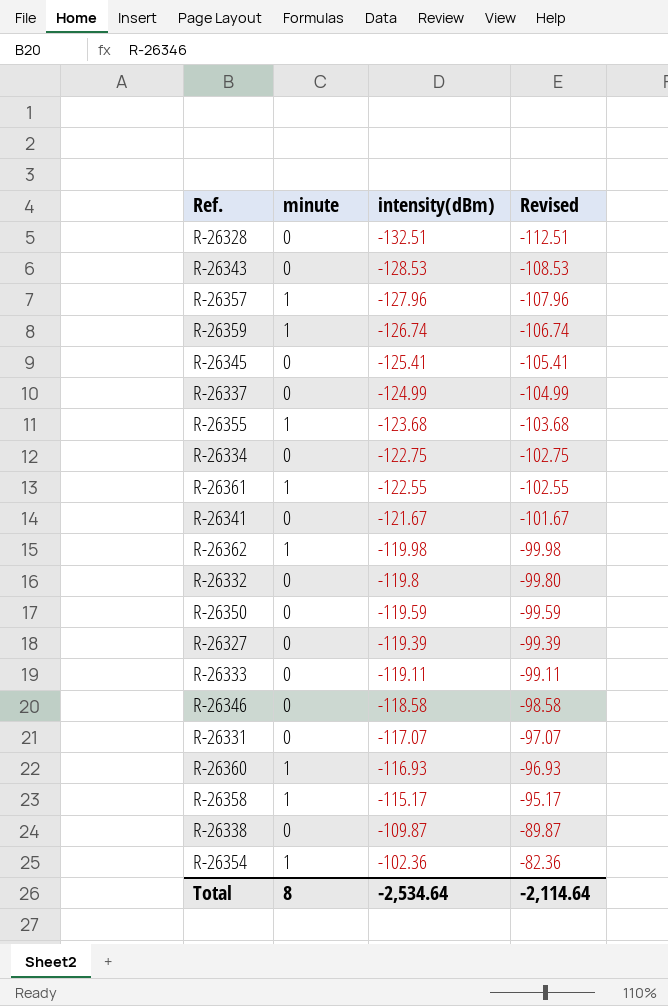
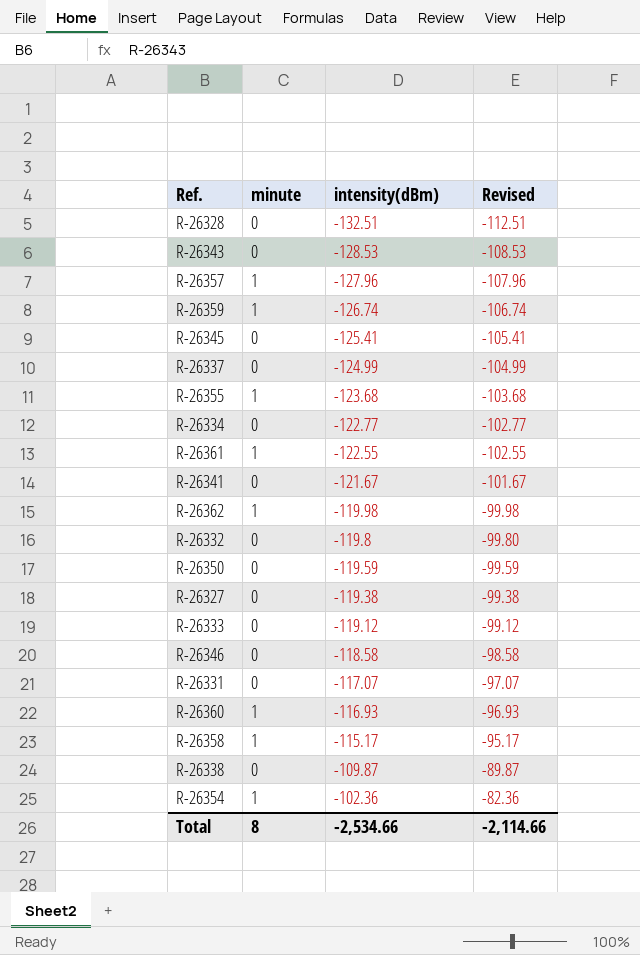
R-26334 | intensity(dBm): -122.75 -> -122.77
R-26334 | Revised: -102.75 -> -102.77
R-26327 | intensity(dBm): -119.39 -> -119.38
R-26327 | Revised: -99.39 -> -99.38
R-26333 | intensity(dBm): -119.11 -> -119.12
R-26333 | Revised: -99.11 -> -99.12
Total | intensity(dBm): -2,534.64 -> -2,534.66
Total | Revised: -2,114.64 -> -2,114.66

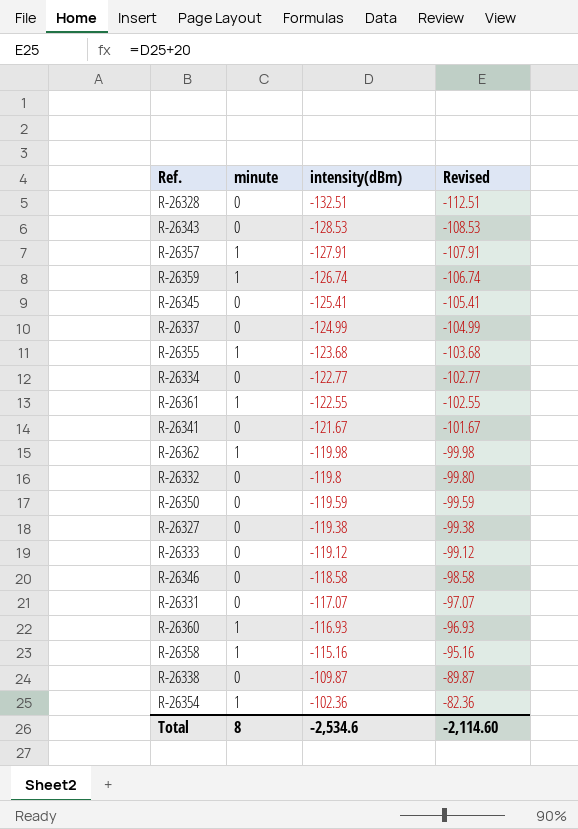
R-26357 | intensity(dBm): -127.96 -> -127.91
R-26357 | Revised: -107.96 -> -107.91
R-26358 | intensity(dBm): -115.17 -> -115.16
R-26358 | Revised: -95.17 -> -95.16
Total | intensity(dBm): -2,534.66 -> -2,534.6
Total | Revised: -2,114.66 -> -2,114.60

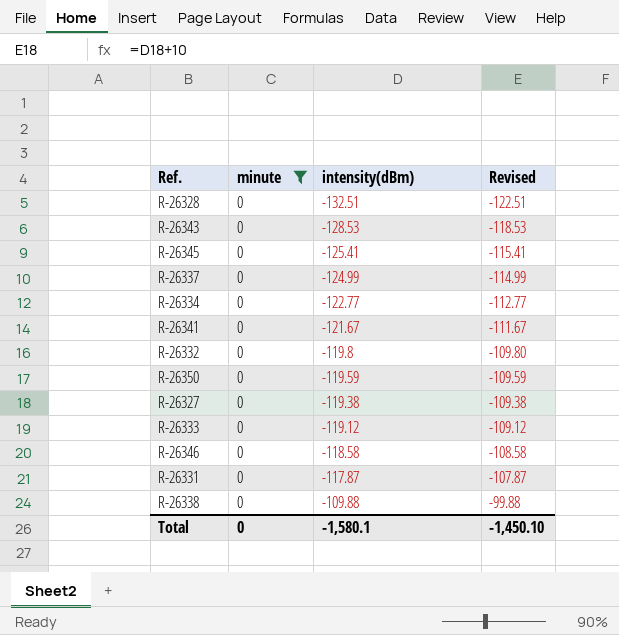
filter: none -> minute = 0
column Revised | formula: [intensity(dBm)] + 20 -> [intensity(dBm)] + 10
R-26331 | intensity(dBm): -117.07 -> -117.87
R-26338 | intensity(dBm): -109.87 -> -109.88
Total | minute: 8 -> 0
Total | intensity(dBm): -2,534.6 -> -1,580.1
Total | Revised: -2,114.60 -> -1,450.10

